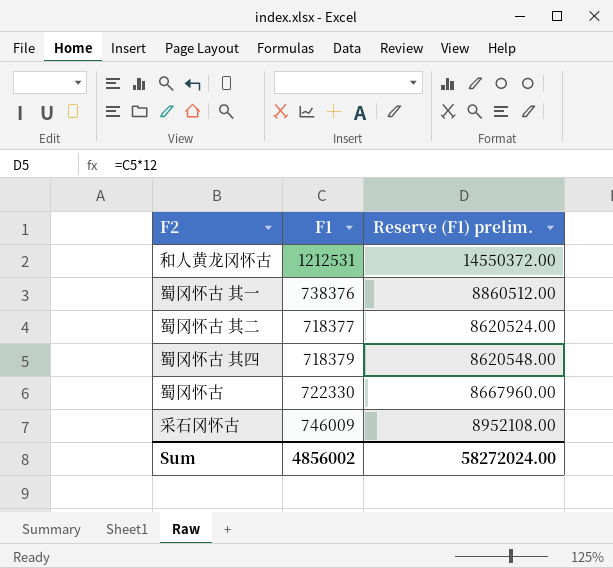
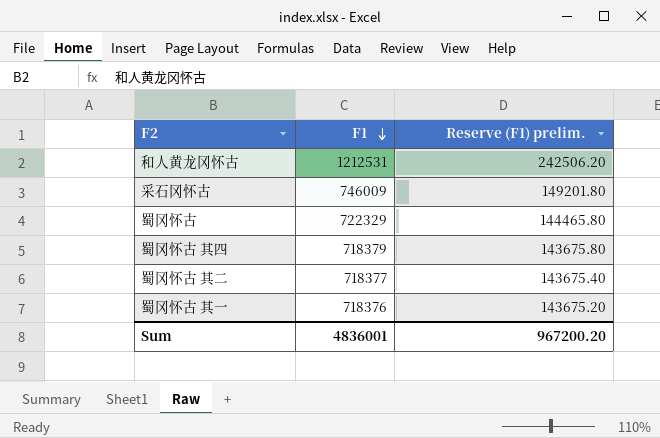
row order: none -> F1 descending
column Reserve (F1) prelim. | formula: [F1] * 12 -> [F1] * 0.2
蜀冈怀古 | F1: 722330 -> 722329
蜀冈怀古 其一 | F1: 738376 -> 718376
Sum | F1: 4856002 -> 4836001
Sum | Reserve (F1) prelim.: 58272024.00 -> 967200.20

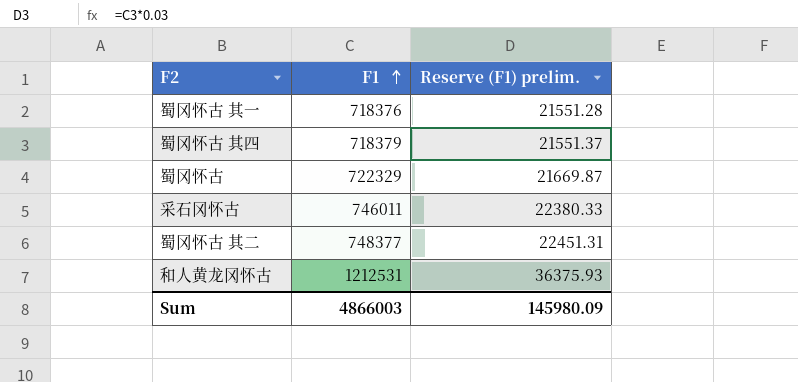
row order: F1 descending -> F1 ascending
column Reserve (F1) prelim. | formula: [F1] * 0.2 -> [F1] * 0.03
采石冈怀古 | F1: 746009 -> 746011
蜀冈怀古 其二 | F1: 718377 -> 748377
Sum | F1: 4836001 -> 4866003
Sum | Reserve (F1) prelim.: 967200.20 -> 145980.09

